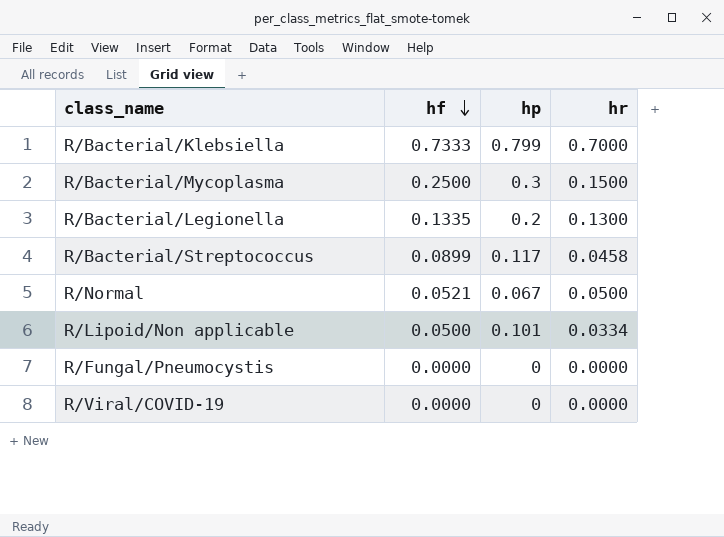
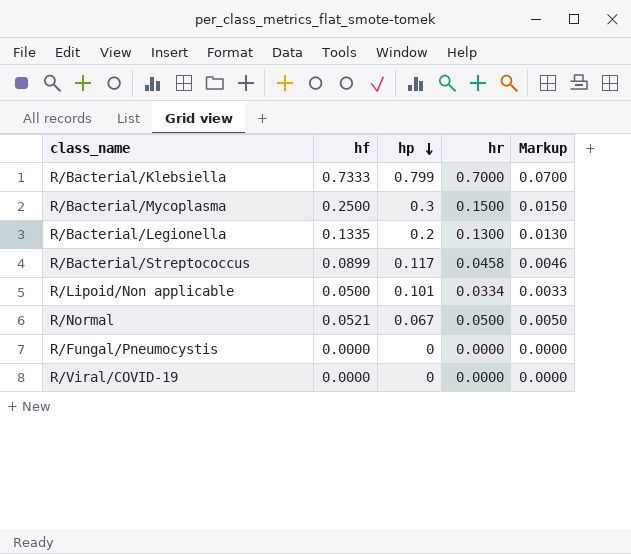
row order: hf descending -> hp descending
column Markup | formula: none -> [hr] * 0.1

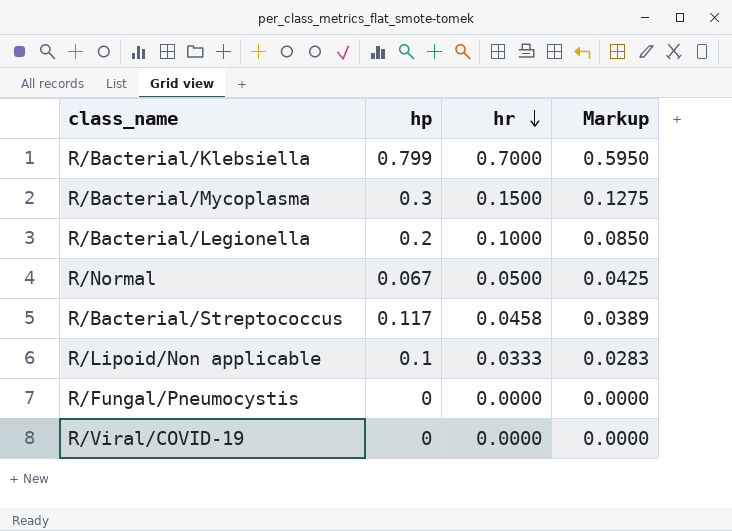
row order: hp descending -> hr descending
column hf | position: 2 -> none
column Markup | formula: [hr] * 0.1 -> [hr] * 0.85
R/Bacterial/Legionella | hr: 0.1300 -> 0.1000
R/Lipoid/Non applicable | hp: 0.101 -> 0.1
R/Lipoid/Non applicable | hr: 0.0334 -> 0.0333

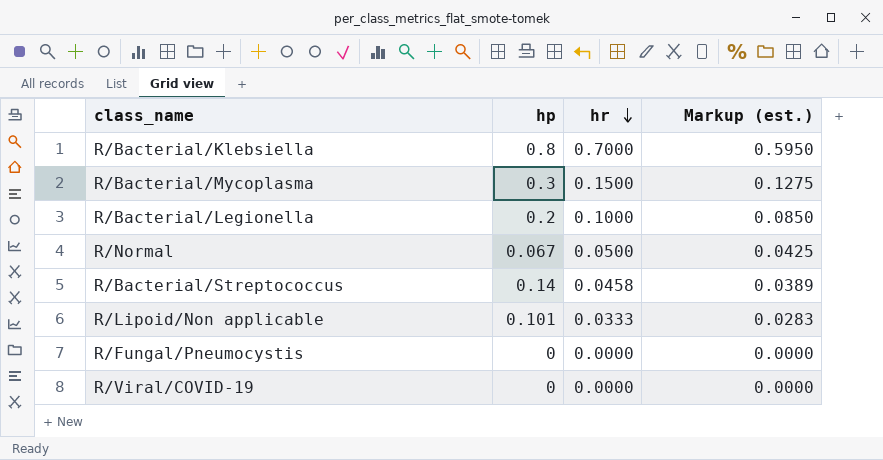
column name: Markup -> Markup (est.)
R/Bacterial/Klebsiella | hp: 0.799 -> 0.8
R/Bacterial/Streptococcus | hp: 0.117 -> 0.14
R/Lipoid/Non applicable | hp: 0.1 -> 0.101

